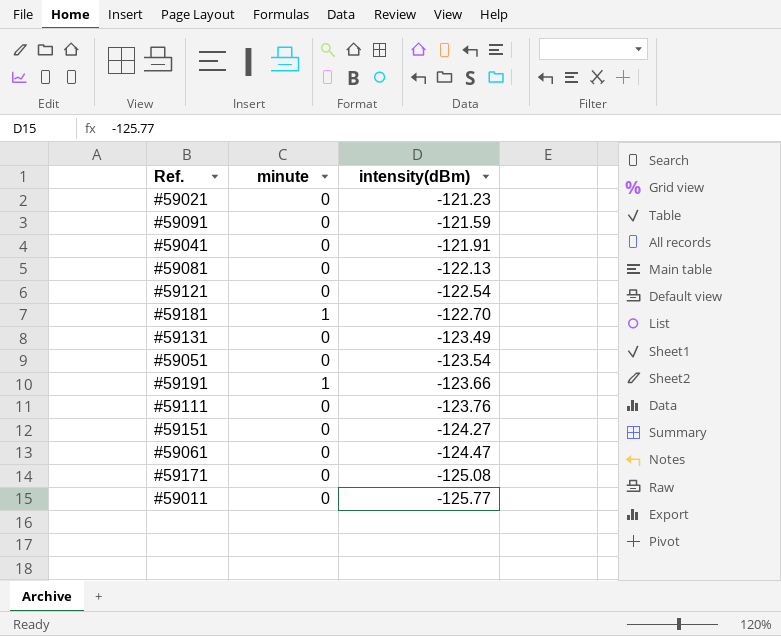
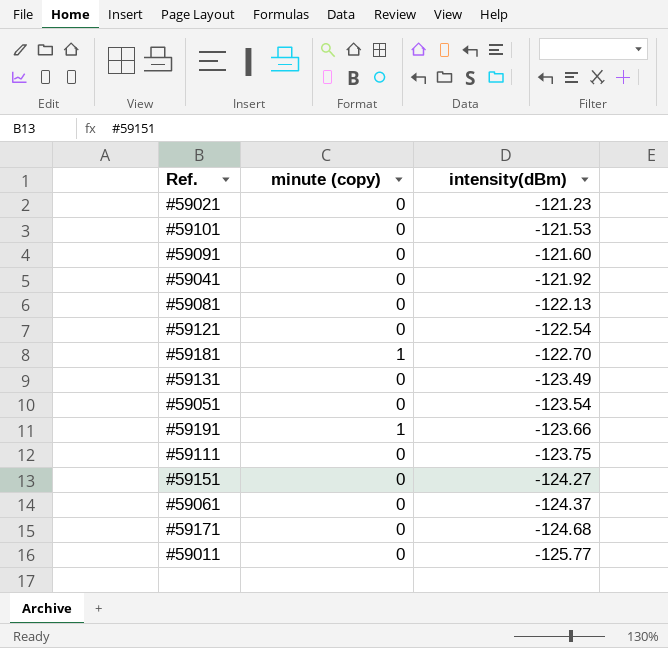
column name: minute -> minute (copy)
row #59101: none -> 0 | -121.53
#59091 | intensity(dBm): -121.59 -> -121.60
#59041 | intensity(dBm): -121.91 -> -121.92
#59111 | intensity(dBm): -123.76 -> -123.75
#59061 | intensity(dBm): -124.47 -> -124.37
#59171 | intensity(dBm): -125.08 -> -124.68

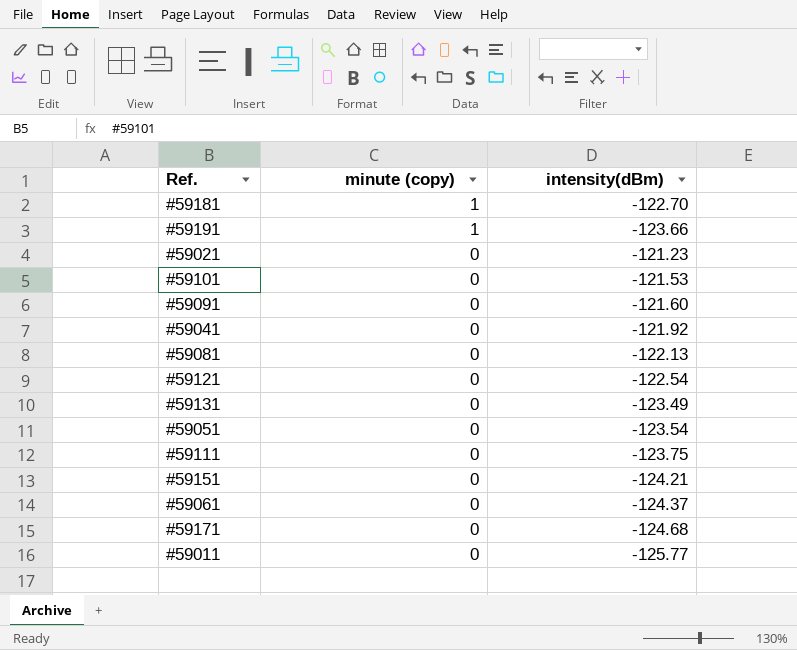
row order: intensity(dBm) descending -> minute (copy) descending
#59151 | intensity(dBm): -124.27 -> -124.21

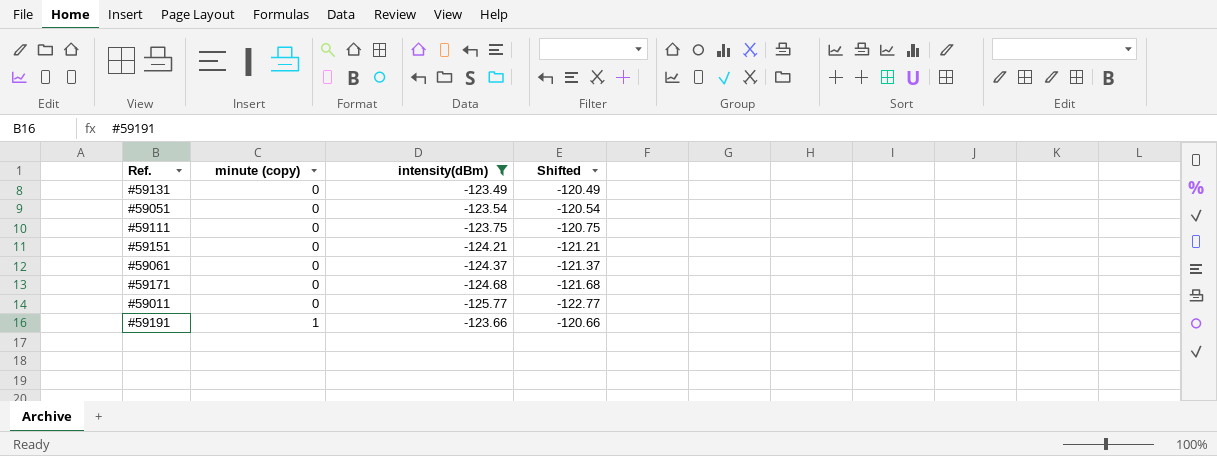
filter: none -> intensity(dBm) <= -123.49
row order: minute (copy) descending -> minute (copy) ascending
column Shifted | formula: none -> [intensity(dBm)] + 3

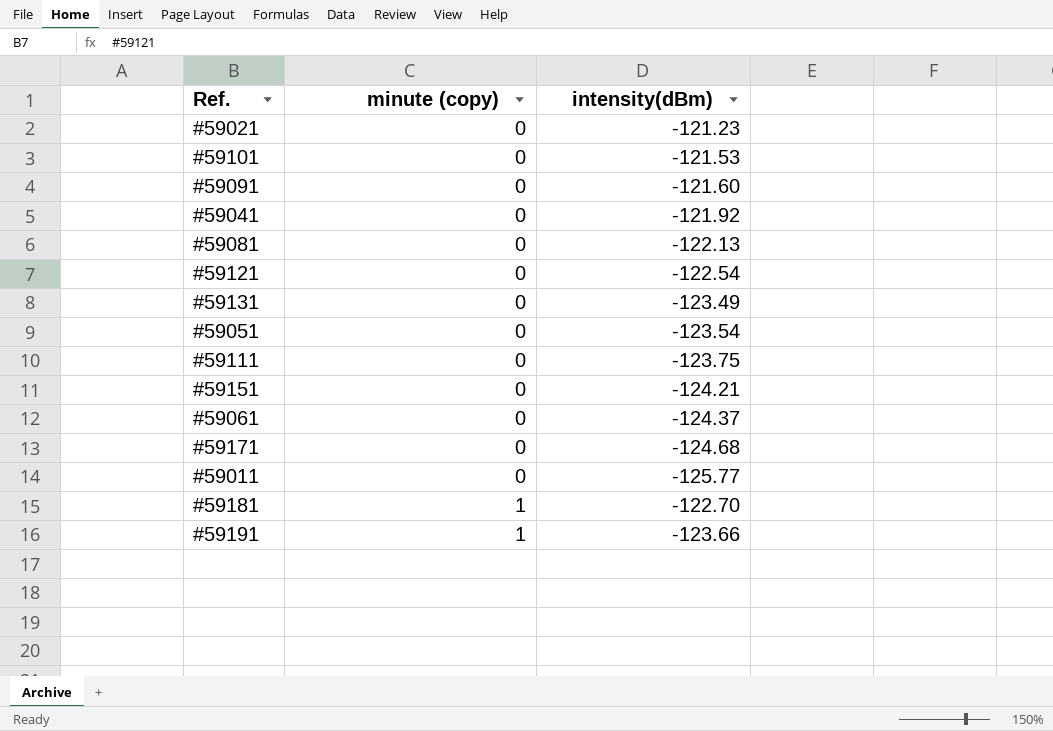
filter: intensity(dBm) <= -123.49 -> none
column Shifted | formula: [intensity(dBm)] + 3 -> none

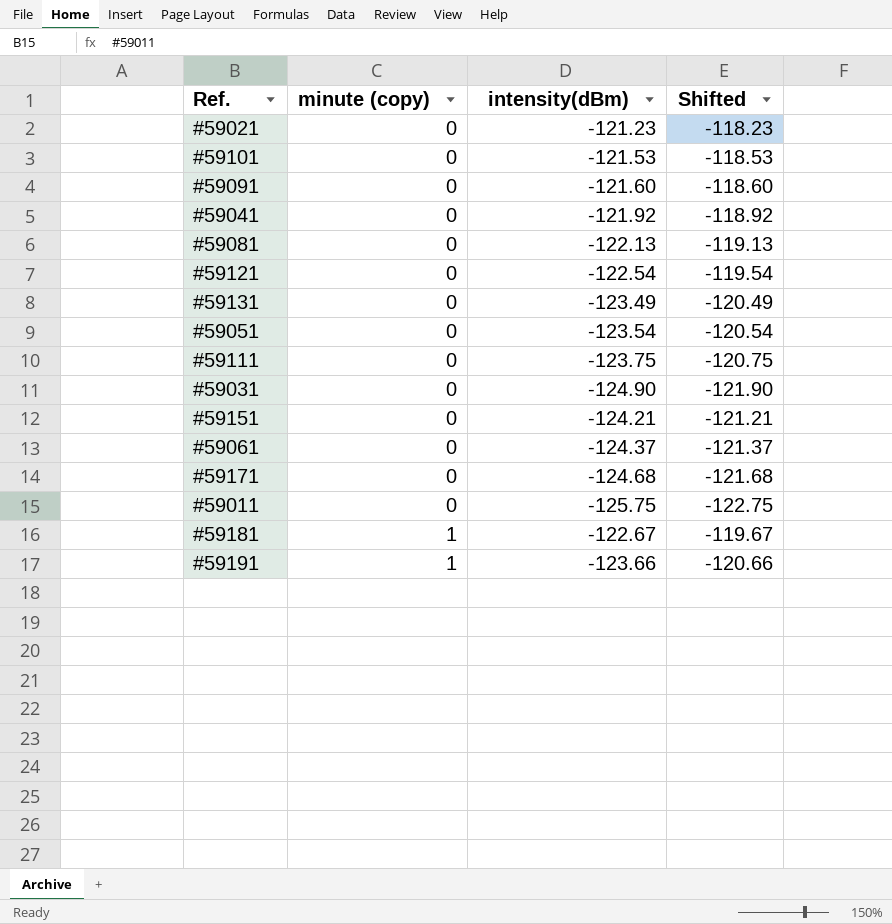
column Shifted | formula: none -> [intensity(dBm)] + 3
row #59031: none -> 0 | -124.90 | -121.90
#59011 | intensity(dBm): -125.77 -> -125.75
#59181 | intensity(dBm): -122.70 -> -122.67

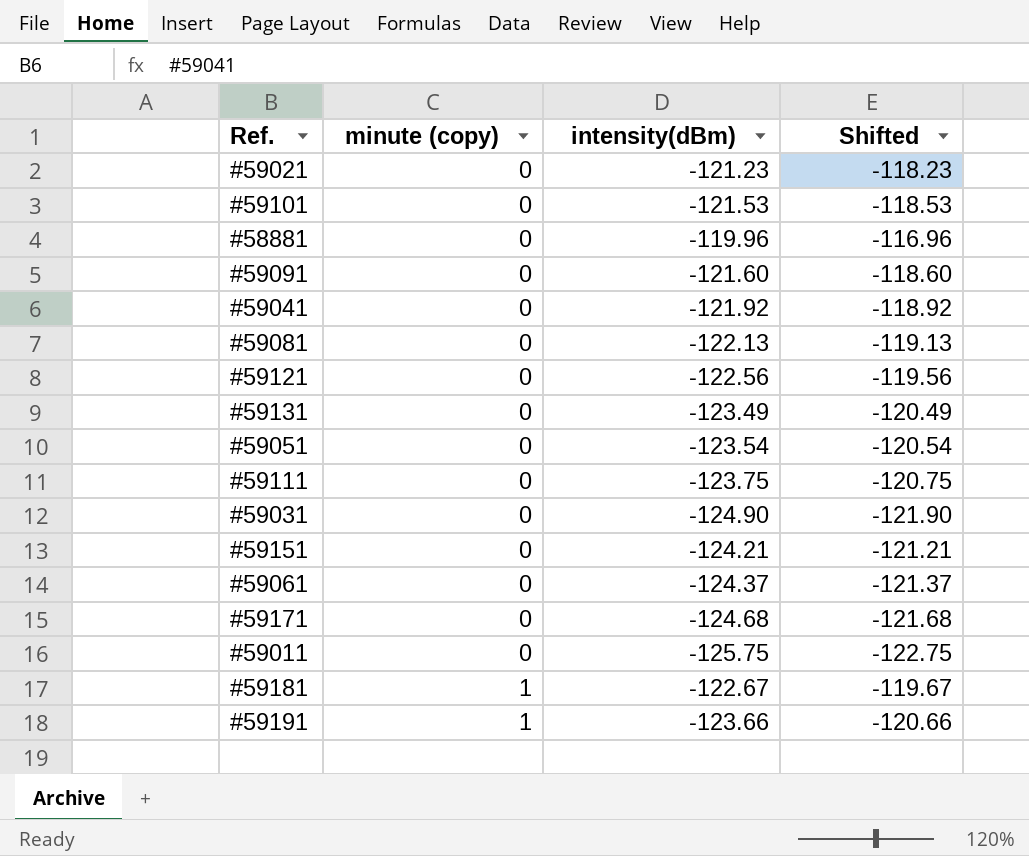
row #58881: none -> 0 | -119.96 | -116.96
#59121 | intensity(dBm): -122.54 -> -122.56
#59121 | Shifted: -119.54 -> -119.56

